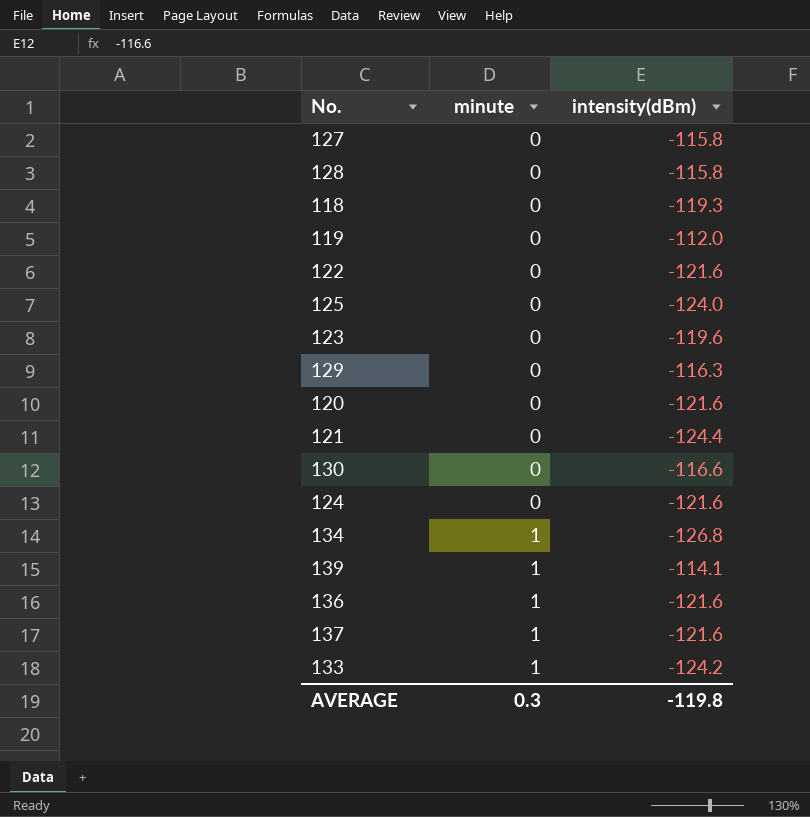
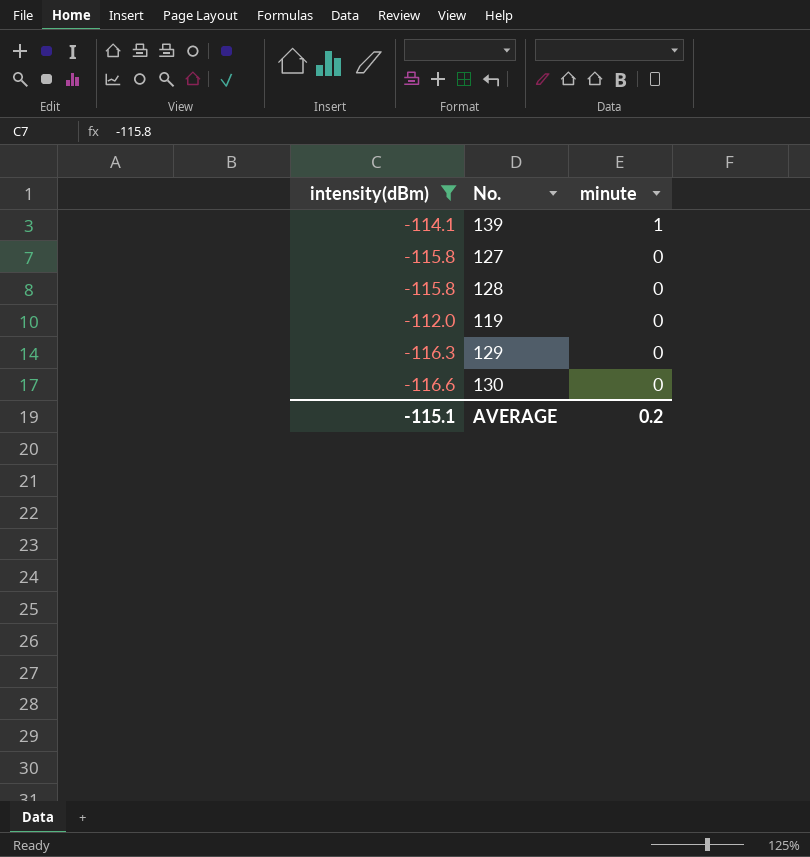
filter: none -> intensity(dBm) >= -116.6
row order: minute ascending -> minute descending
column intensity(dBm) | position: 3 -> 1
AVERAGE | intensity(dBm): -119.8 -> -115.1
AVERAGE | minute: 0.3 -> 0.2

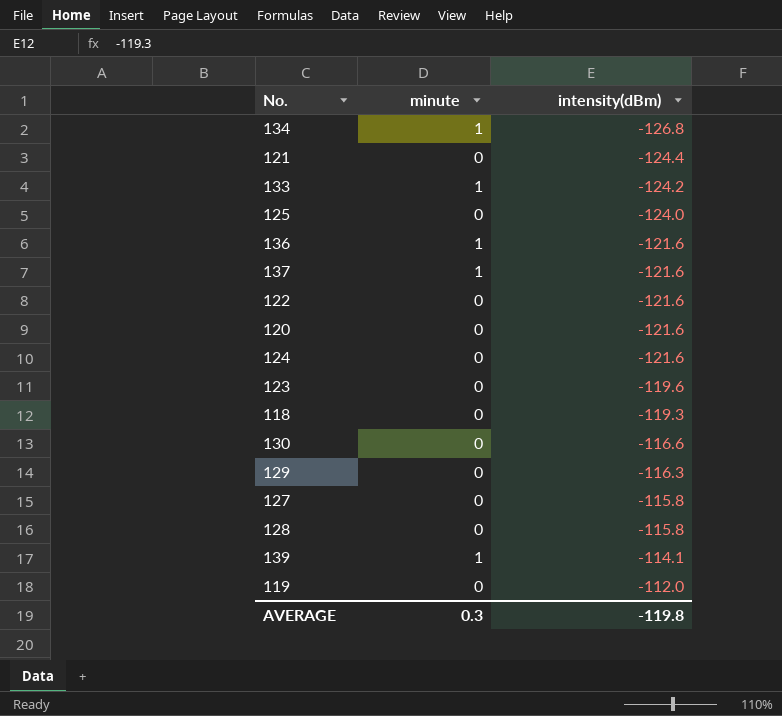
filter: intensity(dBm) >= -116.6 -> none
row order: minute descending -> intensity(dBm) ascending
column intensity(dBm) | position: 1 -> 3
AVERAGE | minute: 0.2 -> 0.3
AVERAGE | intensity(dBm): -115.1 -> -119.8

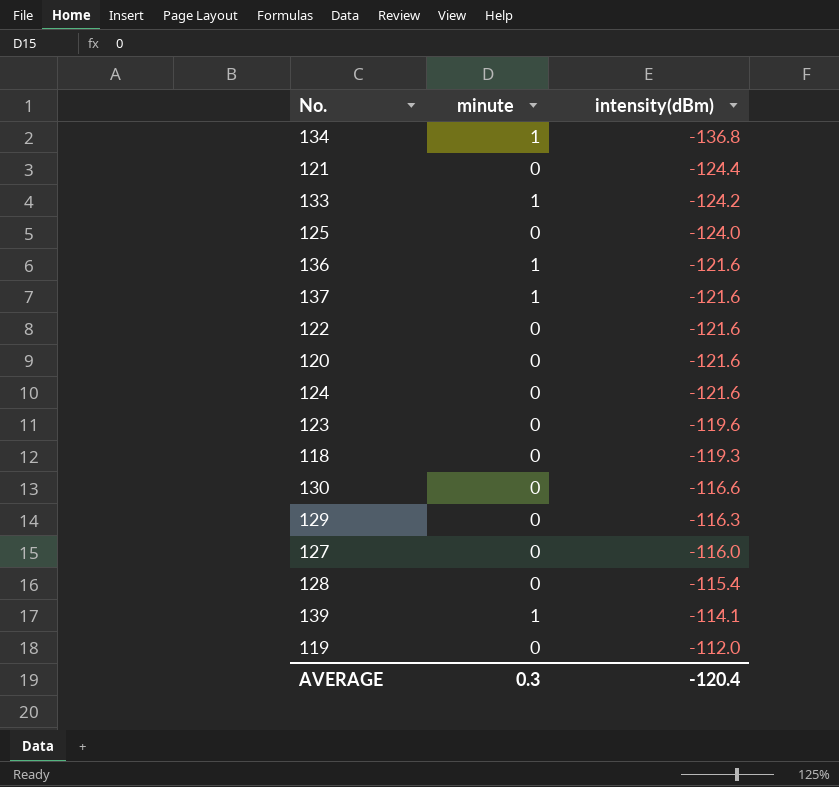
134 | intensity(dBm): -126.8 -> -136.8
127 | intensity(dBm): -115.8 -> -116.0
128 | intensity(dBm): -115.8 -> -115.4
AVERAGE | intensity(dBm): -119.8 -> -120.4

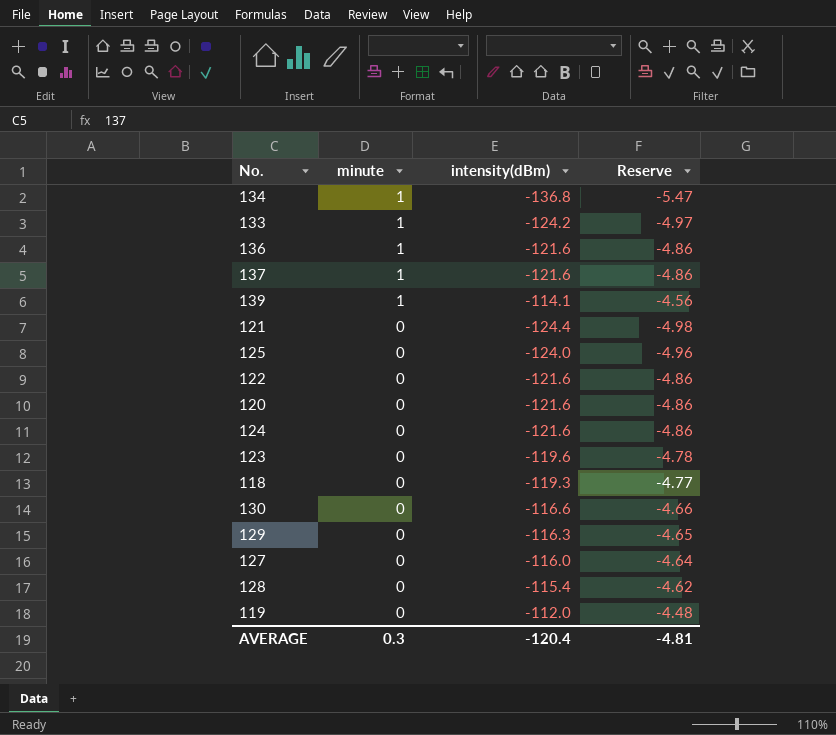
row order: intensity(dBm) ascending -> minute descending
column Reserve | formula: none -> [intensity(dBm)] * 0.04

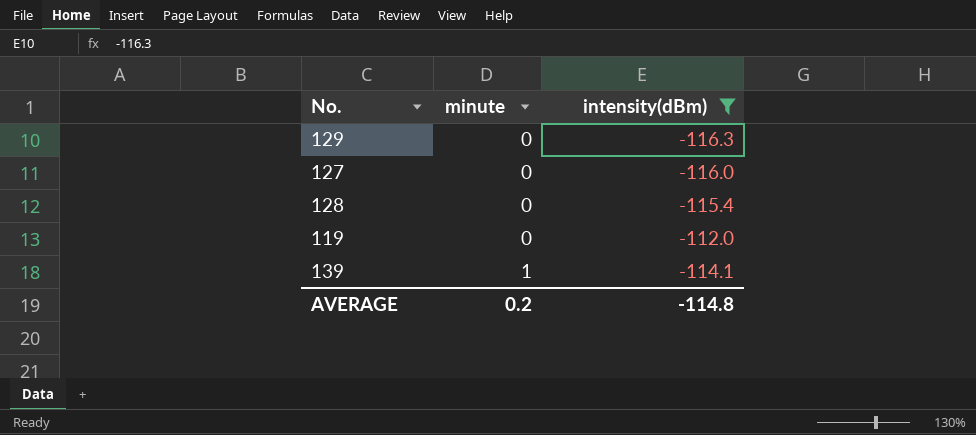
filter: none -> intensity(dBm) >= -116.3
row order: minute descending -> minute ascending
column Reserve | formula: [intensity(dBm)] * 0.04 -> none
AVERAGE | minute: 0.3 -> 0.2
AVERAGE | intensity(dBm): -120.4 -> -114.8

